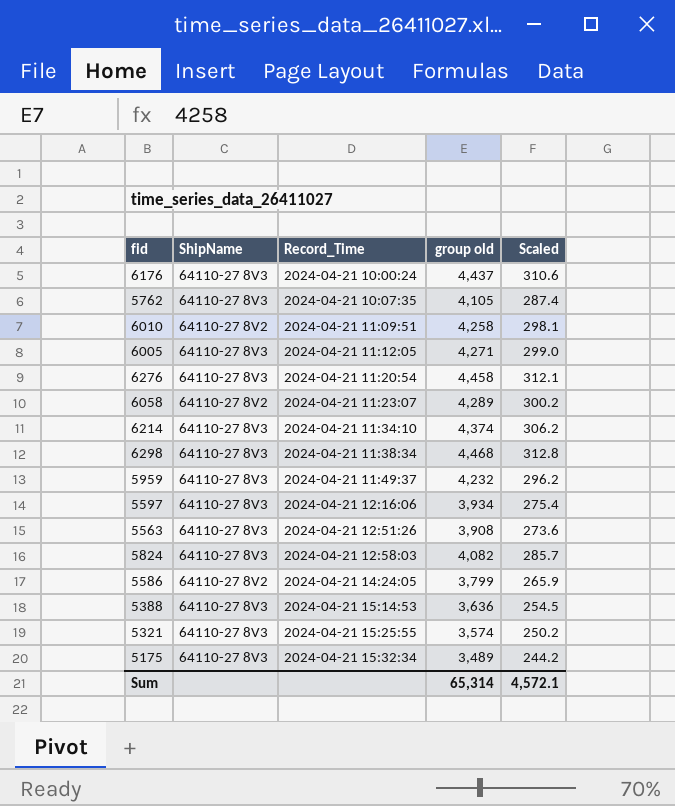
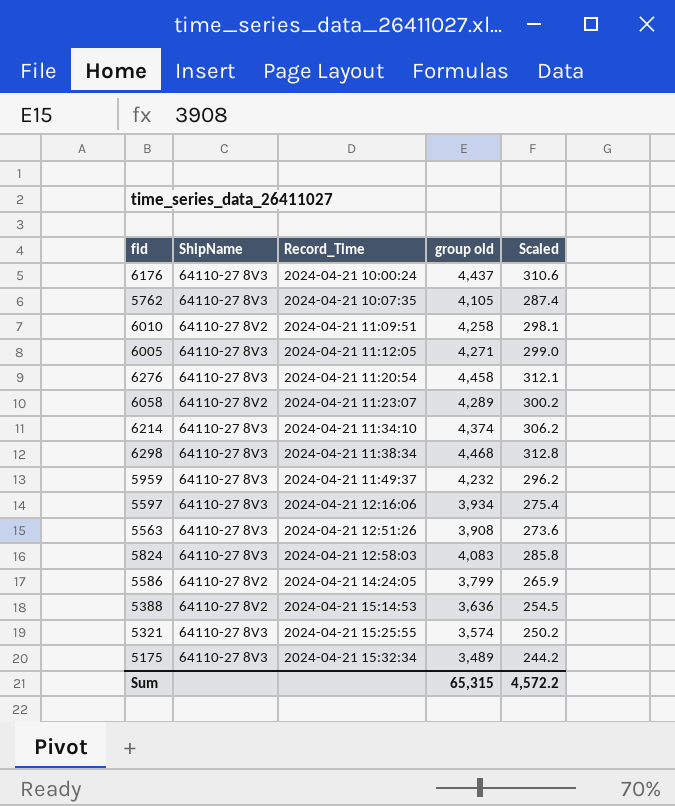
5824 | group old: 4,082 -> 4,083
5824 | Scaled: 285.7 -> 285.8
5388 | ShipName: 64110-27 8V3 -> 64110-27 8V2
Sum | group old: 65,314 -> 65,315
Sum | Scaled: 4,572.1 -> 4,572.2

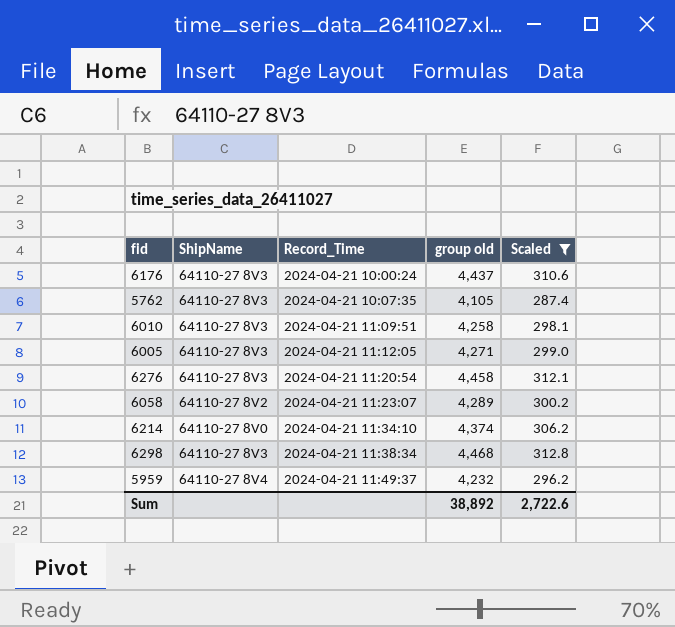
filter: none -> Scaled >= 287.4
6010 | ShipName: 64110-27 8V2 -> 64110-27 8V3
6214 | ShipName: 64110-27 8V3 -> 64110-27 8V0
5959 | ShipName: 64110-27 8V3 -> 64110-27 8V4
Sum | group old: 65,315 -> 38,892
Sum | Scaled: 4,572.2 -> 2,722.6

